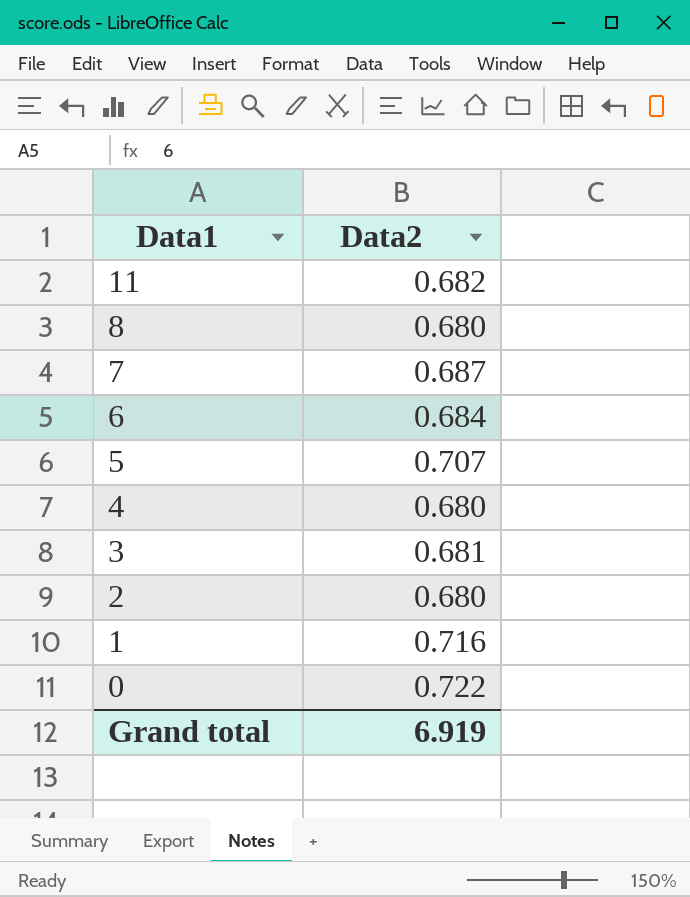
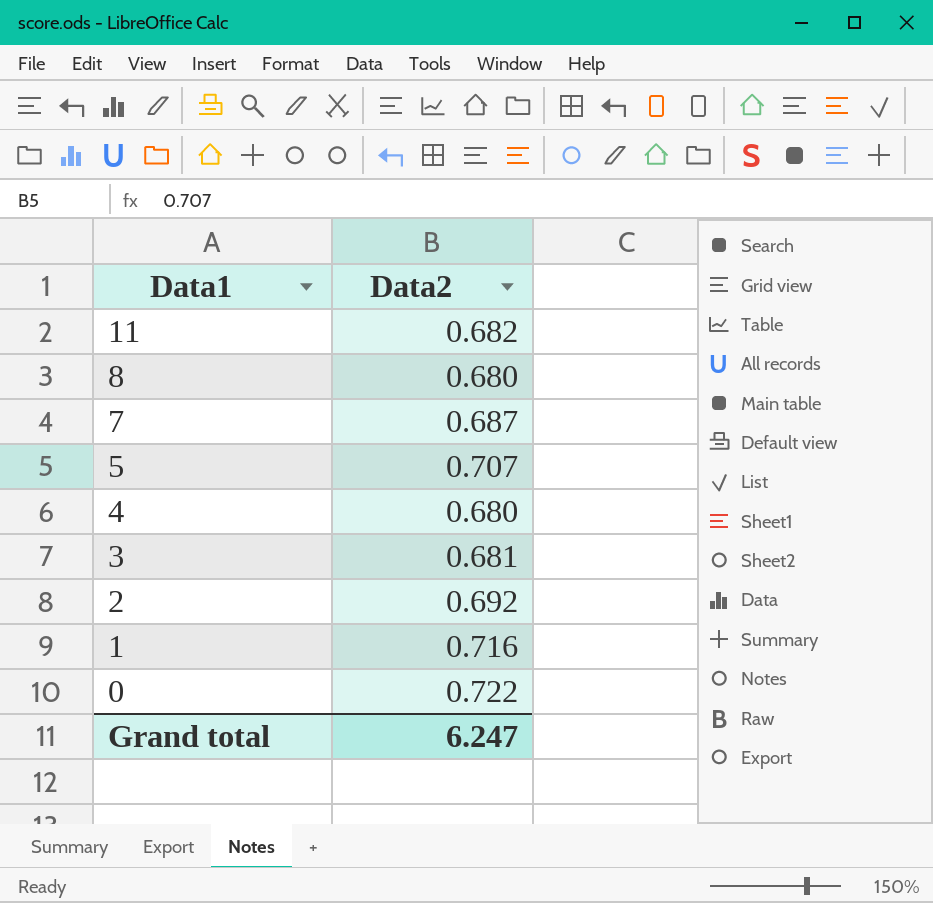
row 6: 0.684 -> none
2 | Data2: 0.680 -> 0.692
Grand total | Data2: 6.919 -> 6.247

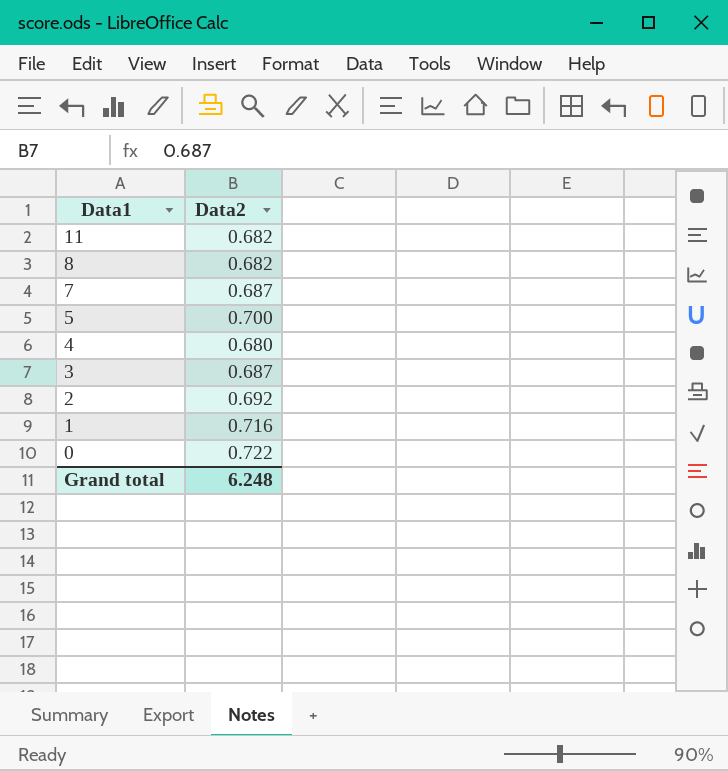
8 | Data2: 0.680 -> 0.682
5 | Data2: 0.707 -> 0.700
3 | Data2: 0.681 -> 0.687
Grand total | Data2: 6.247 -> 6.248

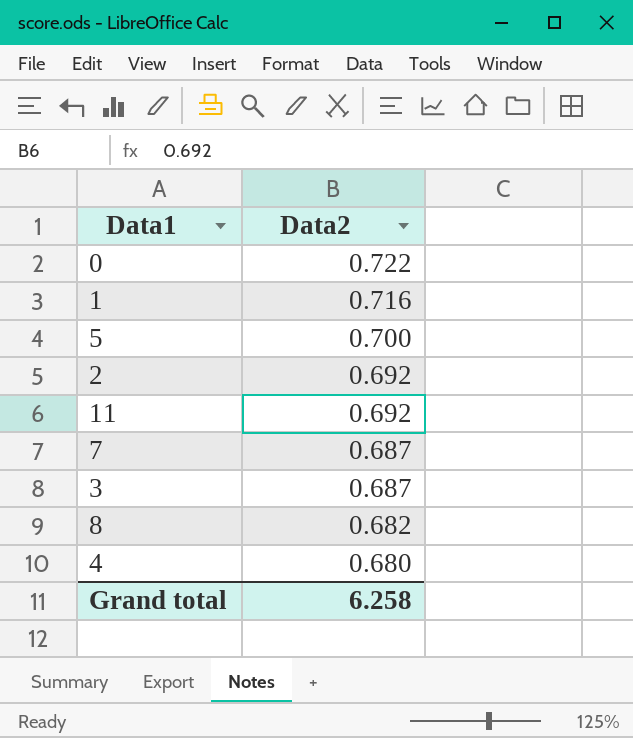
row order: Data1 descending -> Data2 descending
11 | Data2: 0.682 -> 0.692
Grand total | Data2: 6.248 -> 6.258

